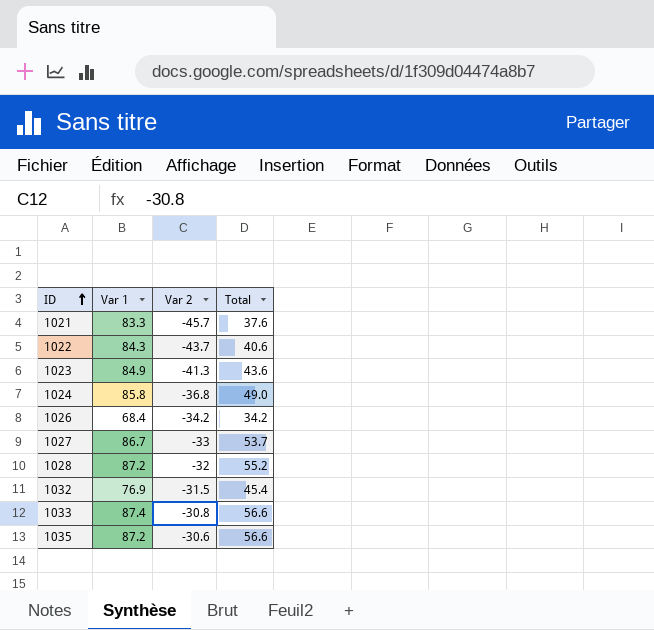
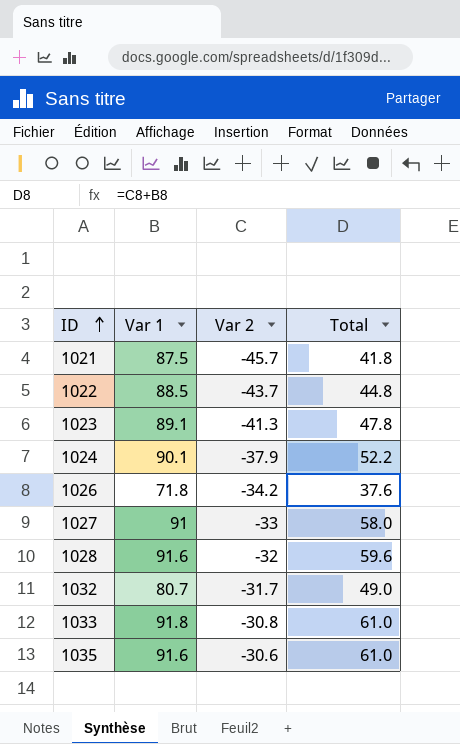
1021 | Var 1: 83.3 -> 87.5
1021 | Total: 37.6 -> 41.8
1022 | Var 1: 84.3 -> 88.5
1022 | Total: 40.6 -> 44.8
1023 | Var 1: 84.9 -> 89.1
1023 | Total: 43.6 -> 47.8
1024 | Var 1: 85.8 -> 90.1
1024 | Var 2: -36.8 -> -37.9
1024 | Total: 49.0 -> 52.2
1026 | Var 1: 68.4 -> 71.8
1026 | Total: 34.2 -> 37.6
1027 | Var 1: 86.7 -> 91
1027 | Total: 53.7 -> 58.0
1028 | Var 1: 87.2 -> 91.6
1028 | Total: 55.2 -> 59.6
1032 | Var 1: 76.9 -> 80.7
1032 | Var 2: -31.5 -> -31.7
1032 | Total: 45.4 -> 49.0
1033 | Var 1: 87.4 -> 91.8
1033 | Total: 56.6 -> 61.0
1035 | Var 1: 87.2 -> 91.6
1035 | Total: 56.6 -> 61.0

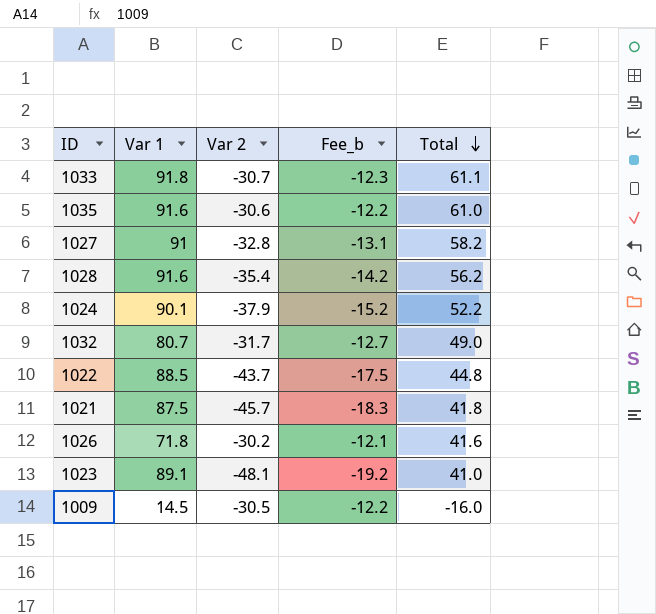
row order: ID ascending -> Total descending
column Fee_b | formula: none -> [Var 2] * 0.4
1033 | Var 2: -30.8 -> -30.7
1033 | Total: 61.0 -> 61.1
1027 | Var 2: -33 -> -32.8
1027 | Total: 58.0 -> 58.2
1028 | Var 2: -32 -> -35.4
1028 | Total: 59.6 -> 56.2
1026 | Var 2: -34.2 -> -30.2
1026 | Total: 37.6 -> 41.6
1023 | Var 2: -41.3 -> -48.1
1023 | Total: 47.8 -> 41.0
row 1009: none -> 14.5 | -30.5 | -12.2 | -16.0

